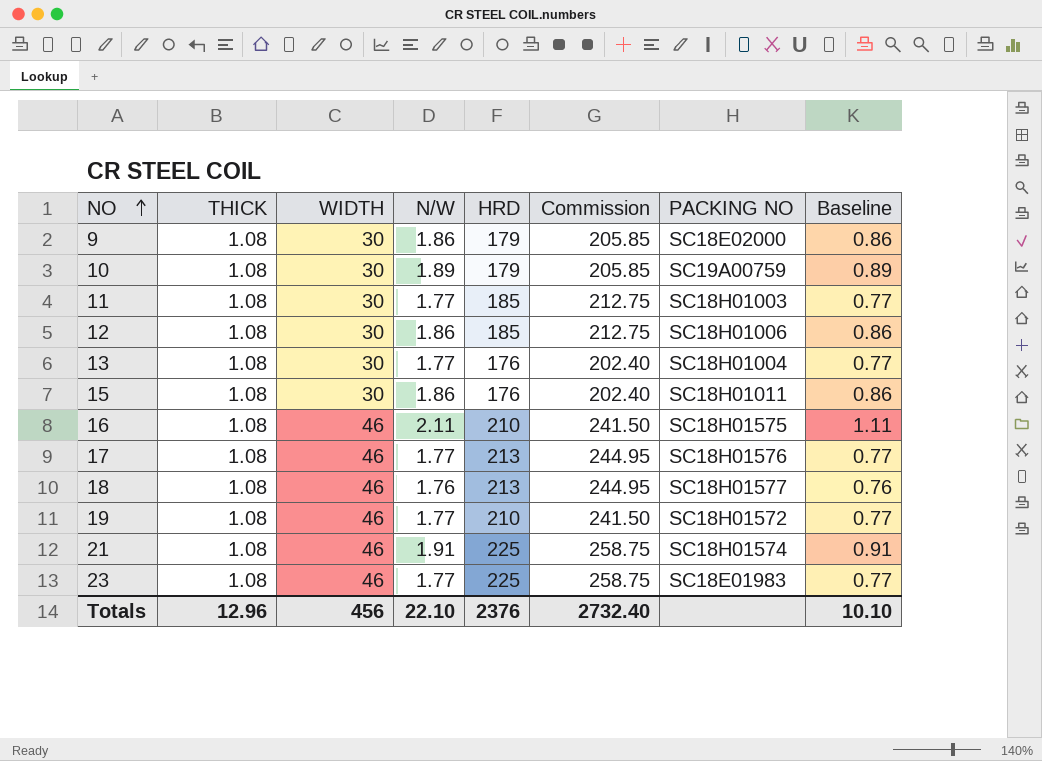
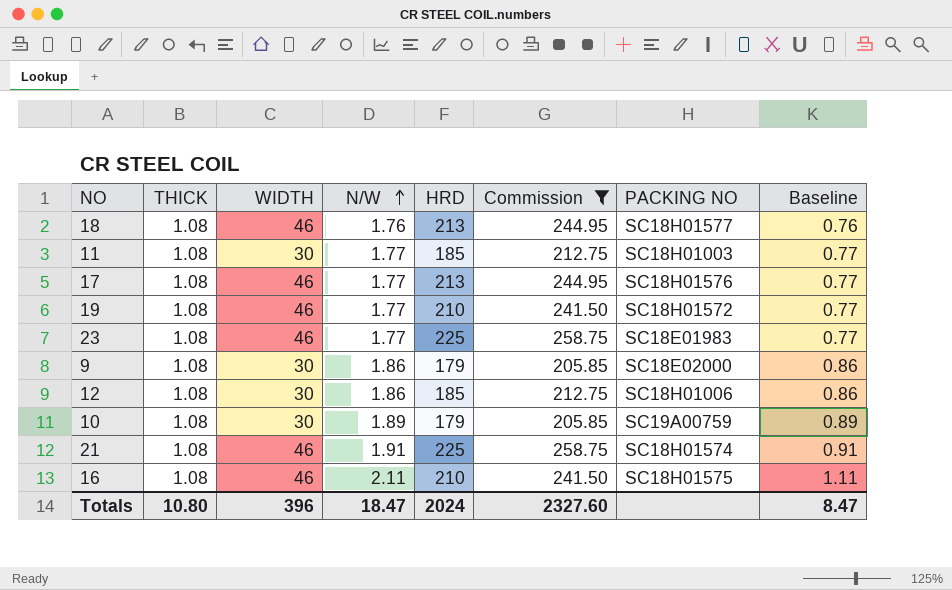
filter: none -> Commission != 202.40
row order: NO ascending -> N/W ascending
Totals | THICK: 12.96 -> 10.80
Totals | WIDTH: 456 -> 396
Totals | N/W: 22.10 -> 18.47
Totals | HRD: 2376 -> 2024
Totals | Commission: 2732.40 -> 2327.60
Totals | Baseline: 10.10 -> 8.47

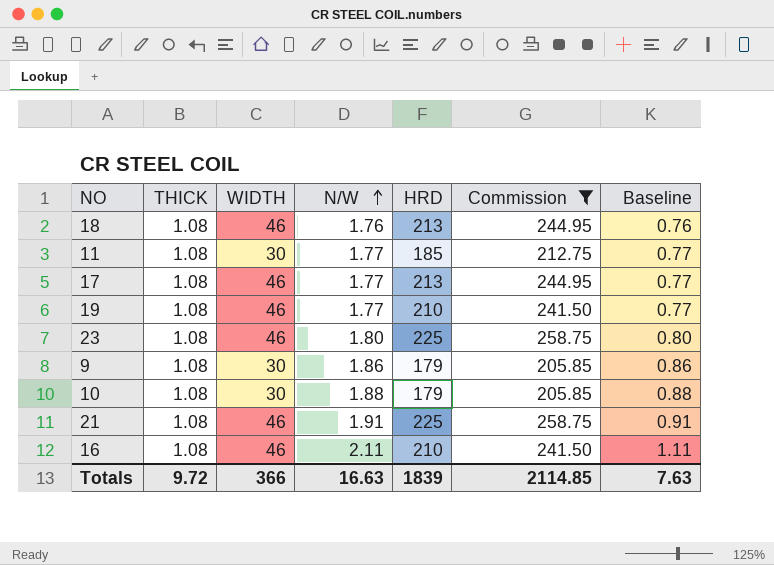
column PACKING NO | position: 7 -> none
row 12: 1.08 | 30 | 1.86 | 185 | 212.75 | SC18H01006 | 0.86 -> none
23 | N/W: 1.77 -> 1.80
23 | Baseline: 0.77 -> 0.80
10 | N/W: 1.89 -> 1.88
10 | Baseline: 0.89 -> 0.88
Totals | THICK: 10.80 -> 9.72
Totals | WIDTH: 396 -> 366
Totals | N/W: 18.47 -> 16.63
Totals | HRD: 2024 -> 1839
Totals | Commission: 2327.60 -> 2114.85
Totals | Baseline: 8.47 -> 7.63

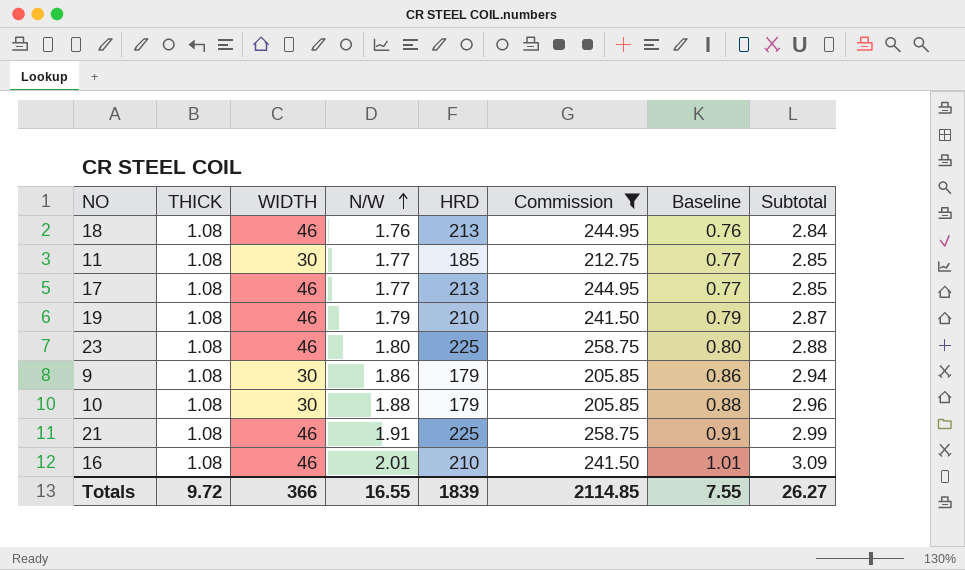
column Subtotal | formula: none -> [THICK] + [N/W]
19 | N/W: 1.77 -> 1.79
19 | Baseline: 0.77 -> 0.79
16 | N/W: 2.11 -> 2.01
16 | Baseline: 1.11 -> 1.01
Totals | N/W: 16.63 -> 16.55
Totals | Baseline: 7.63 -> 7.55

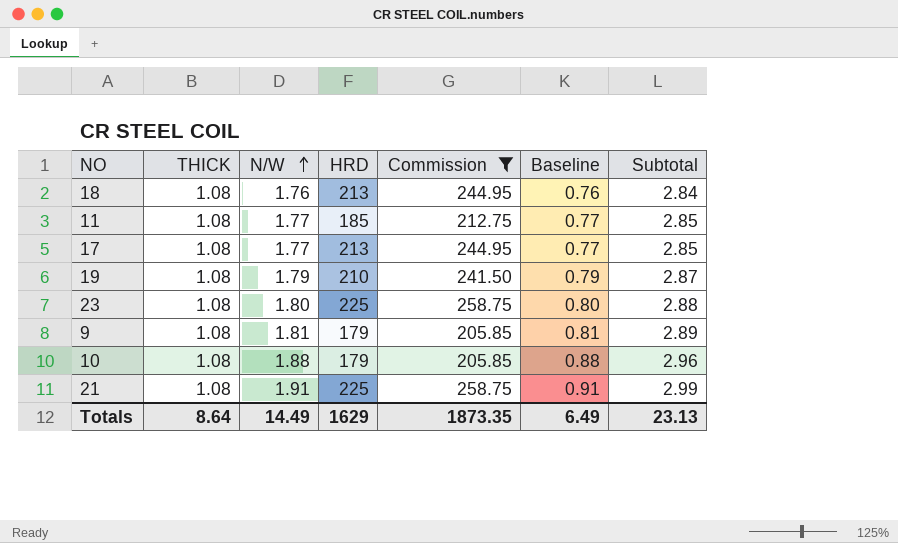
column WIDTH | position: 3 -> none
row 16: 1.08 | 46 | 2.01 | 210 | 241.50 | 1.01 | 3.09 -> none
9 | N/W: 1.86 -> 1.81
9 | Baseline: 0.86 -> 0.81
9 | Subtotal: 2.94 -> 2.89
Totals | THICK: 9.72 -> 8.64
Totals | N/W: 16.55 -> 14.49
Totals | HRD: 1839 -> 1629
Totals | Commission: 2114.85 -> 1873.35
Totals | Baseline: 7.55 -> 6.49
Totals | Subtotal: 26.27 -> 23.13

